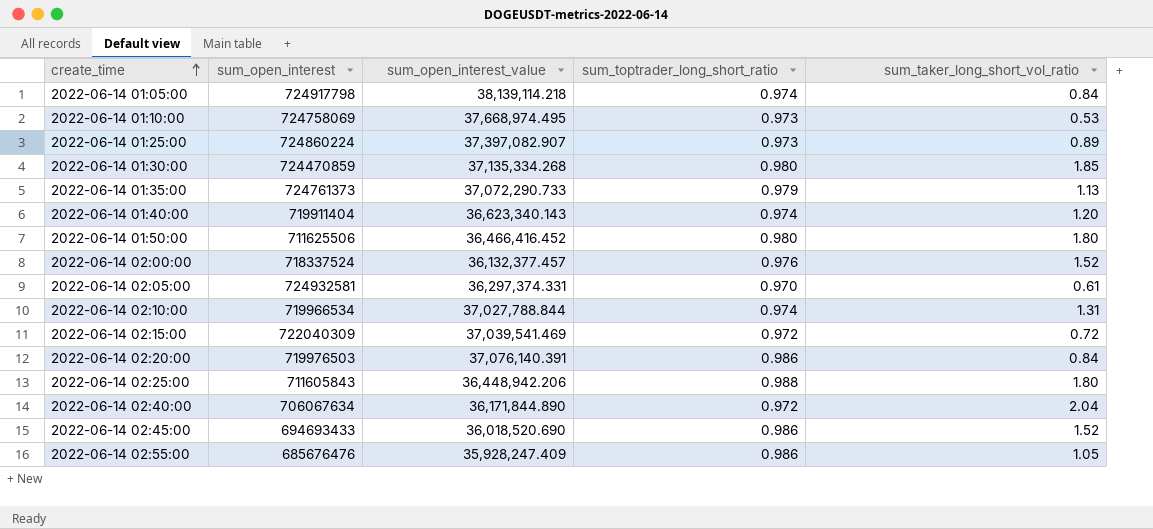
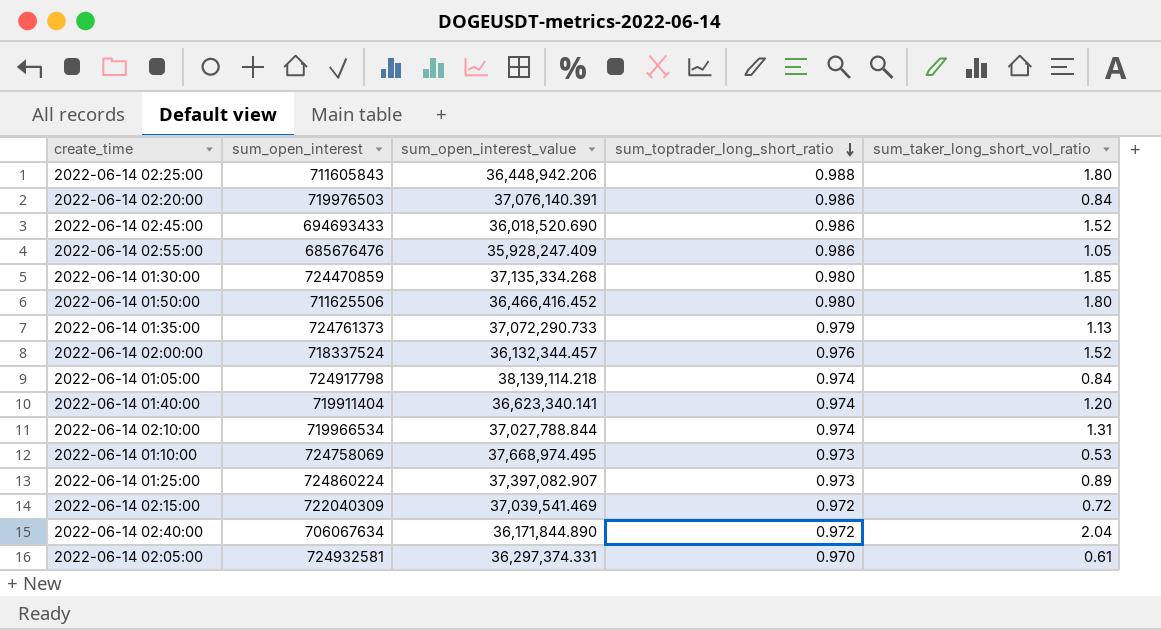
row order: create_time ascending -> sum_toptrader_long_short_ratio descending
2022-06-14 02:00:00 | sum_open_interest_value: 36,132,377.457 -> 36,132,344.457
2022-06-14 01:40:00 | sum_open_interest_value: 36,623,340.143 -> 36,623,340.141

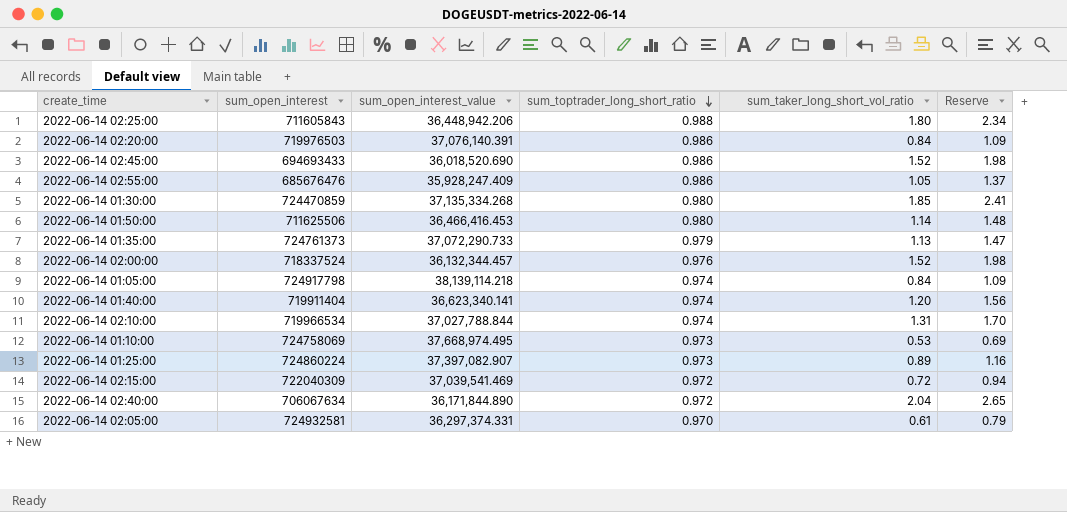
column Reserve | formula: none -> [sum_taker_long_short_vol_ratio] * 1.3
2022-06-14 01:50:00 | sum_open_interest_value: 36,466,416.452 -> 36,466,416.453
2022-06-14 01:50:00 | sum_taker_long_short_vol_ratio: 1.80 -> 1.14

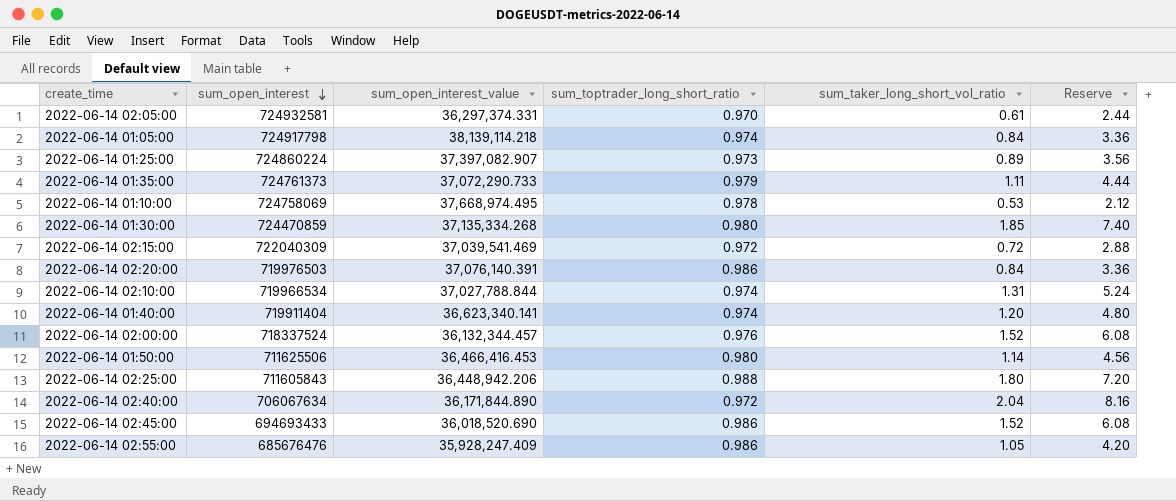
row order: sum_toptrader_long_short_ratio descending -> sum_open_interest descending
column Reserve | formula: [sum_taker_long_short_vol_ratio] * 1.3 -> [sum_taker_long_short_vol_ratio] * 4
2022-06-14 01:35:00 | sum_taker_long_short_vol_ratio: 1.13 -> 1.11
2022-06-14 01:10:00 | sum_toptrader_long_short_ratio: 0.973 -> 0.978

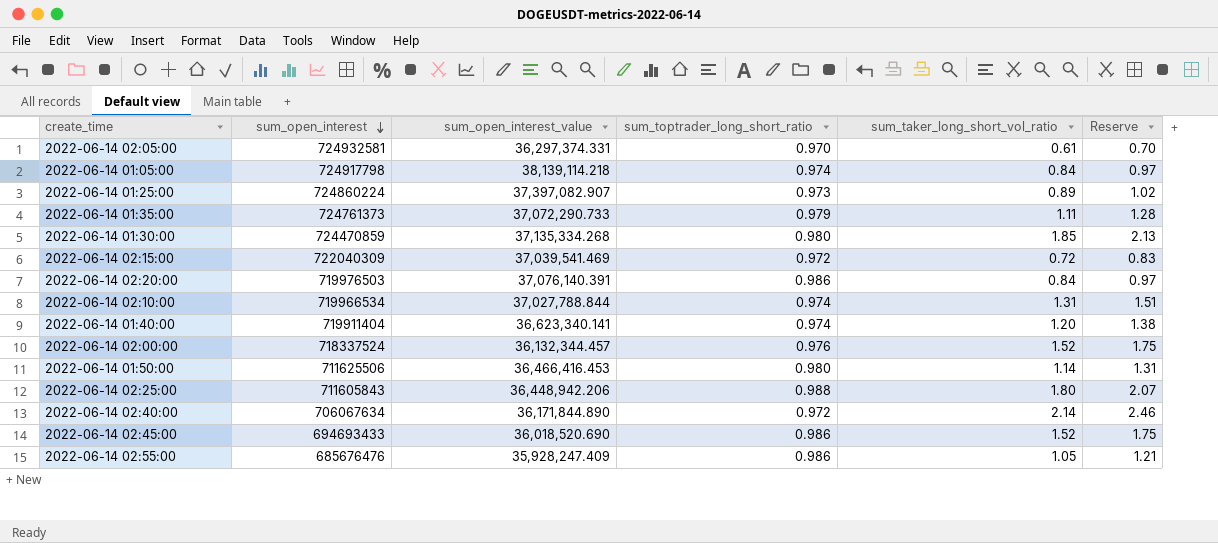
column Reserve | formula: [sum_taker_long_short_vol_ratio] * 4 -> [sum_taker_long_short_vol_ratio] * 1.15
row 2022-06-14 01:10:00: 724758069 | 37,668,974.495 | 0.978 | 0.53 | 2.12 -> none
2022-06-14 02:40:00 | sum_taker_long_short_vol_ratio: 2.04 -> 2.14

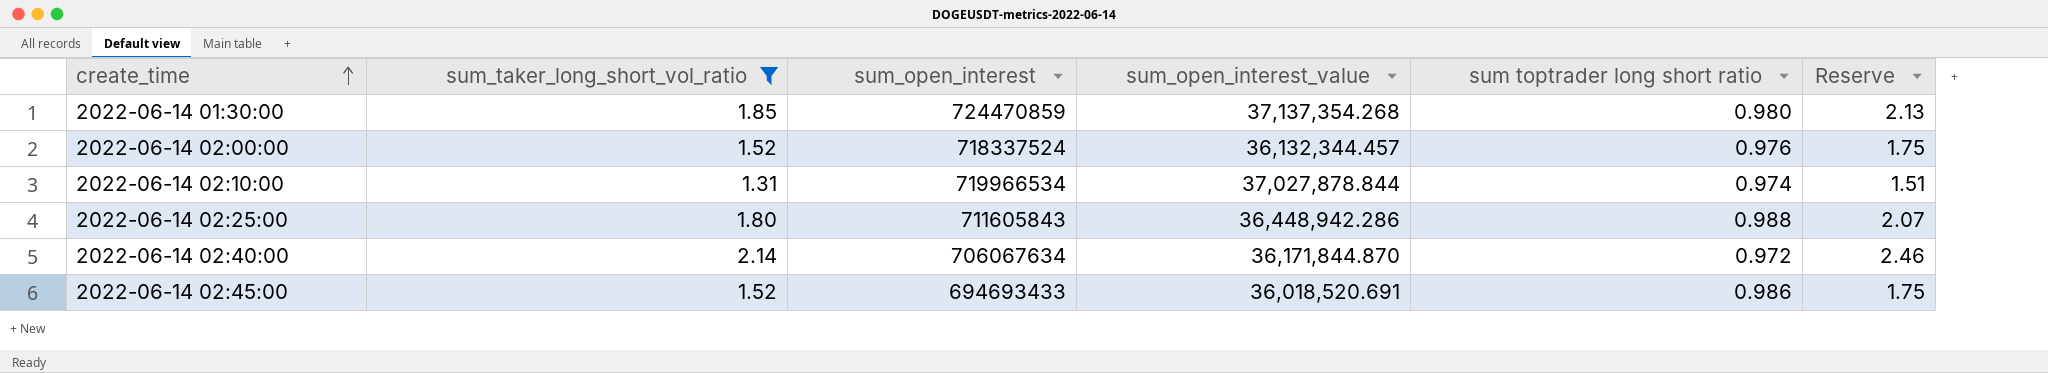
filter: none -> sum_taker_long_short_vol_ratio >= 1.31
row order: sum_open_interest descending -> create_time ascending
column sum_taker_long_short_vol_ratio | position: 5 -> 2
column name: sum_toptrader_long_short_ratio -> sum toptrader long short ratio
2022-06-14 01:30:00 | sum_open_interest_value: 37,135,334.268 -> 37,137,354.268
2022-06-14 02:10:00 | sum_open_interest_value: 37,027,788.844 -> 37,027,878.844
2022-06-14 02:25:00 | sum_open_interest_value: 36,448,942.206 -> 36,448,942.286
2022-06-14 02:40:00 | sum_open_interest_value: 36,171,844.890 -> 36,171,844.870
2022-06-14 02:45:00 | sum_open_interest_value: 36,018,520.690 -> 36,018,520.691

